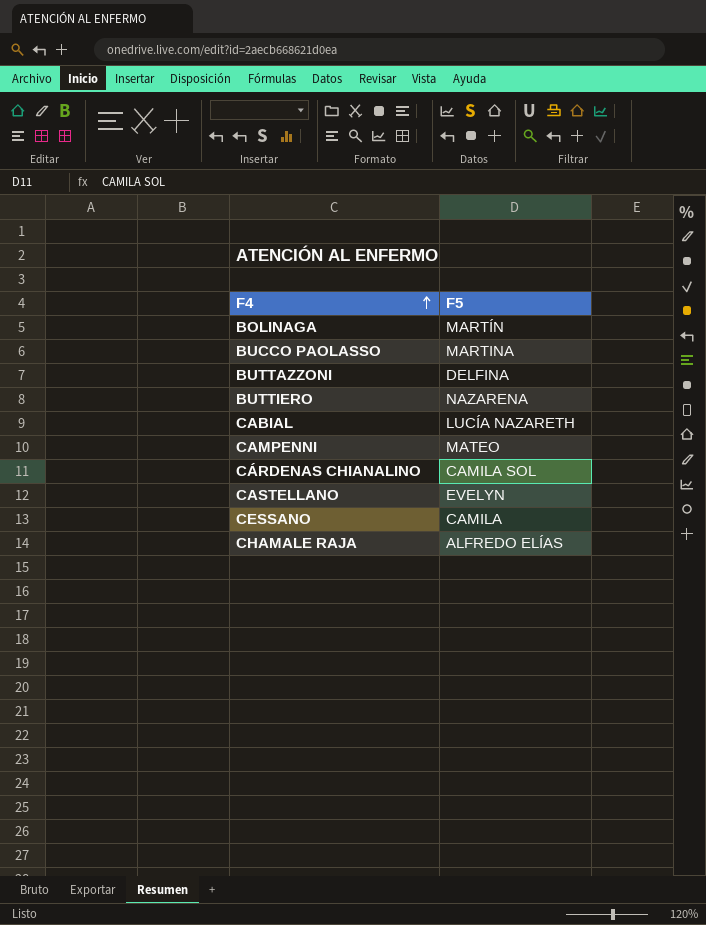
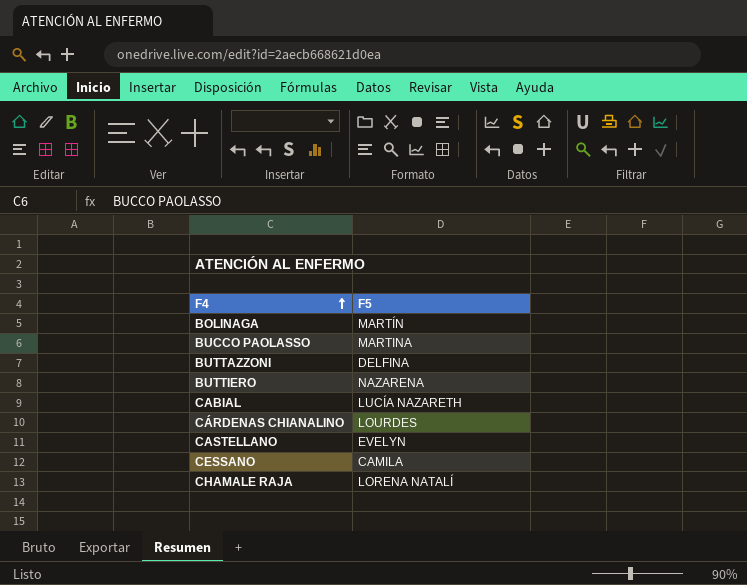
row CAMPENNI: MATEO -> none
CÁRDENAS CHIANALINO | F5: CAMILA SOL -> LOURDES
CHAMALE RAJA | F5: ALFREDO ELÍAS -> LORENA NATALÍ

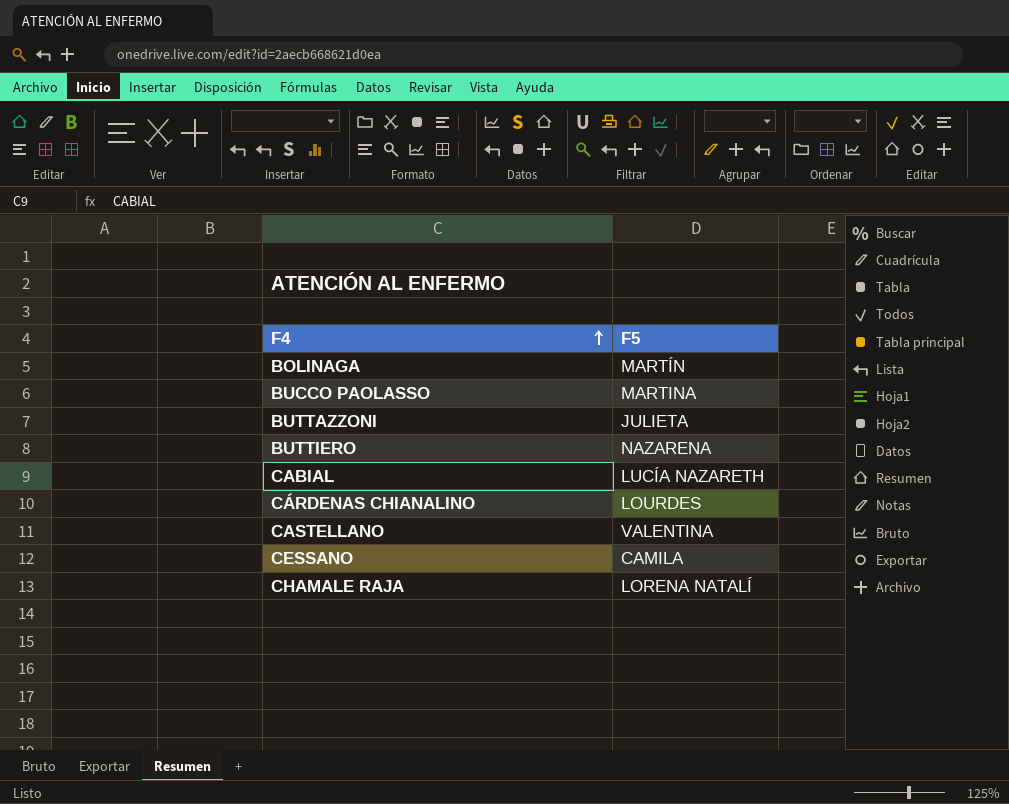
BUTTAZZONI | F5: DELFINA -> JULIETA
CASTELLANO | F5: EVELYN -> VALENTINA

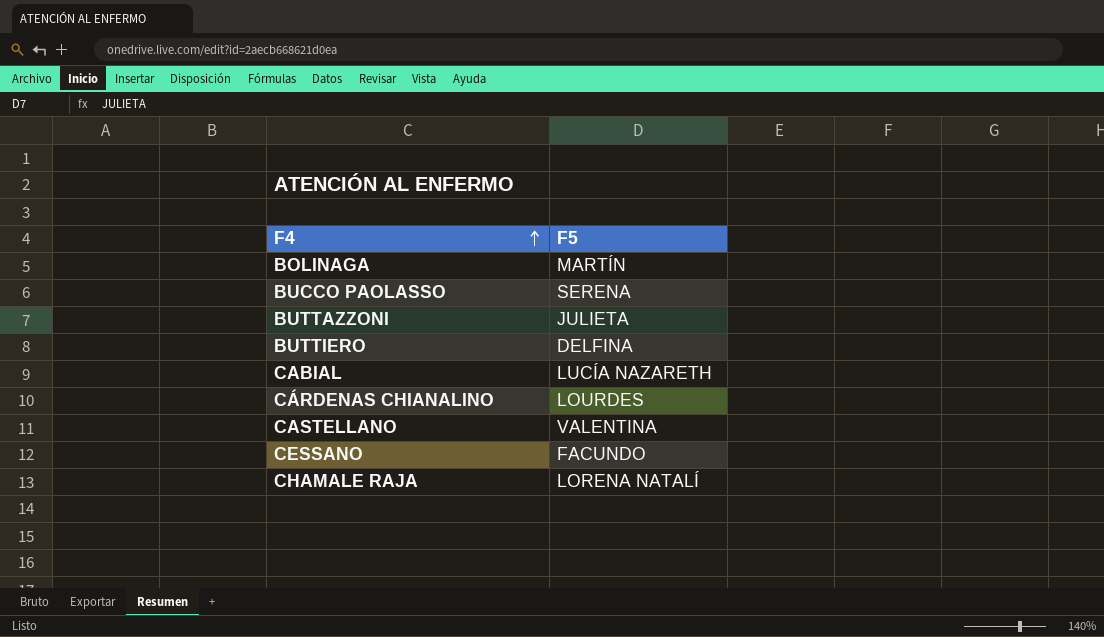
BUCCO PAOLASSO | F5: MARTINA -> SERENA
BUTTIERO | F5: NAZARENA -> DELFINA
CESSANO | F5: CAMILA -> FACUNDO

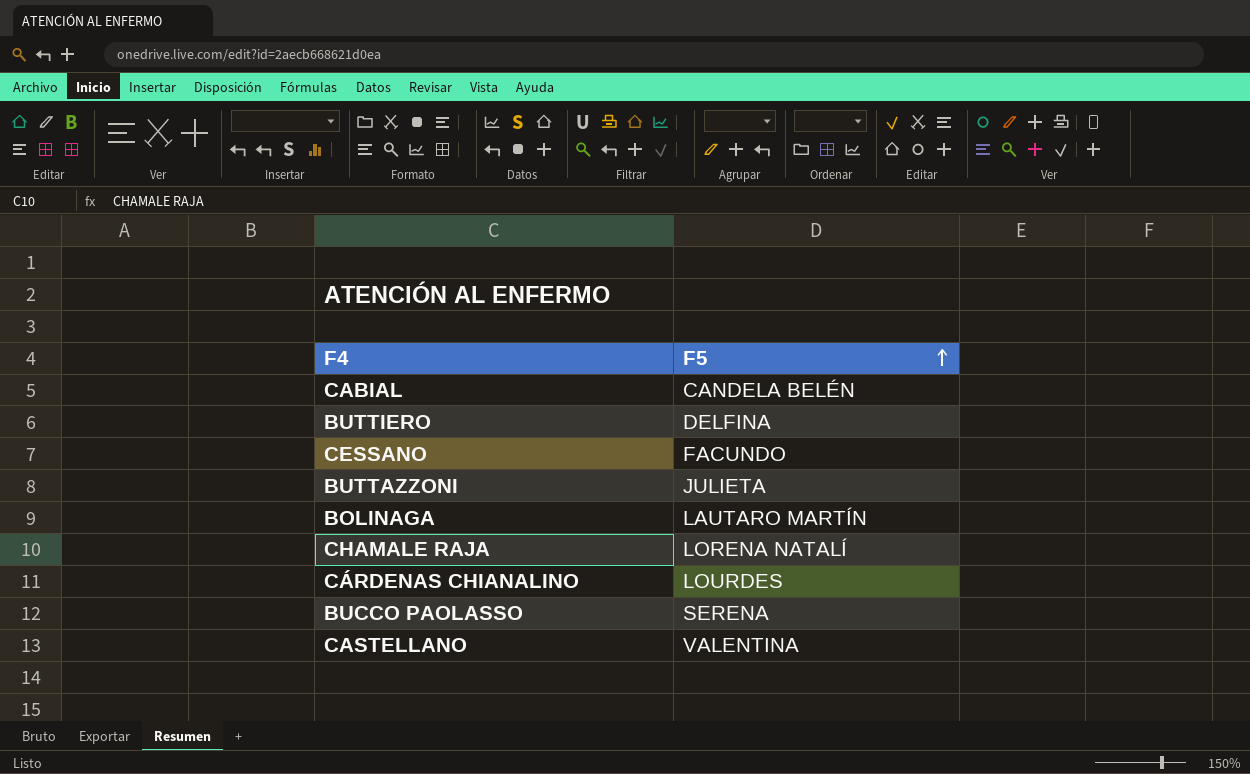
row order: F4 ascending -> F5 ascending
CABIAL | F5: LUCÍA NAZARETH -> CANDELA BELÉN
BOLINAGA | F5: MARTÍN -> LAUTARO MARTÍN

